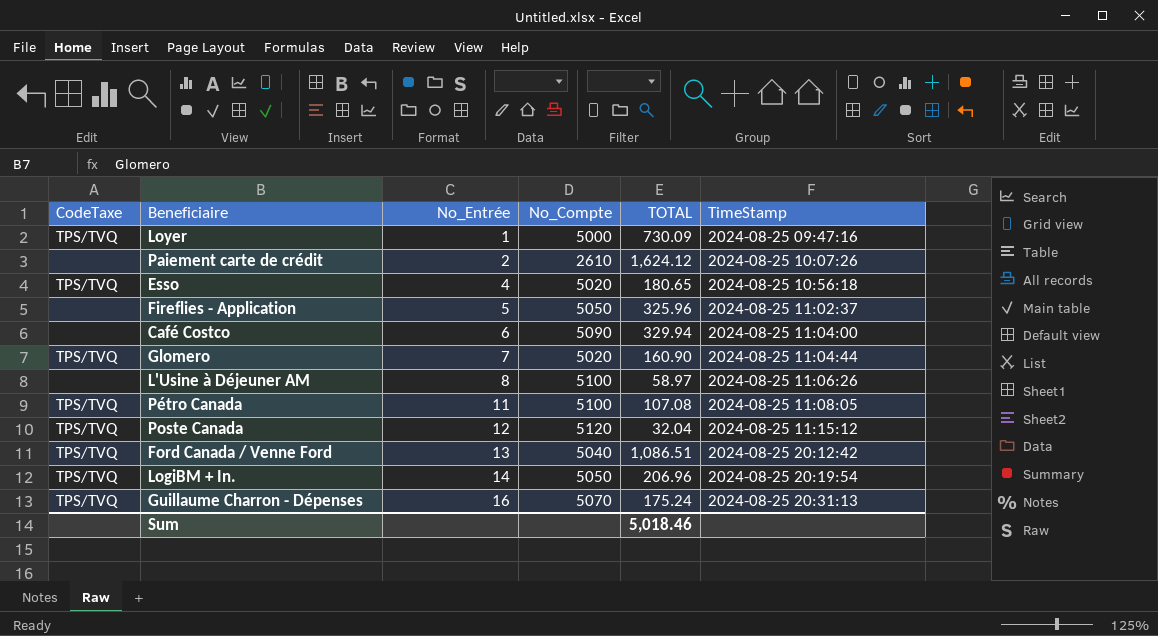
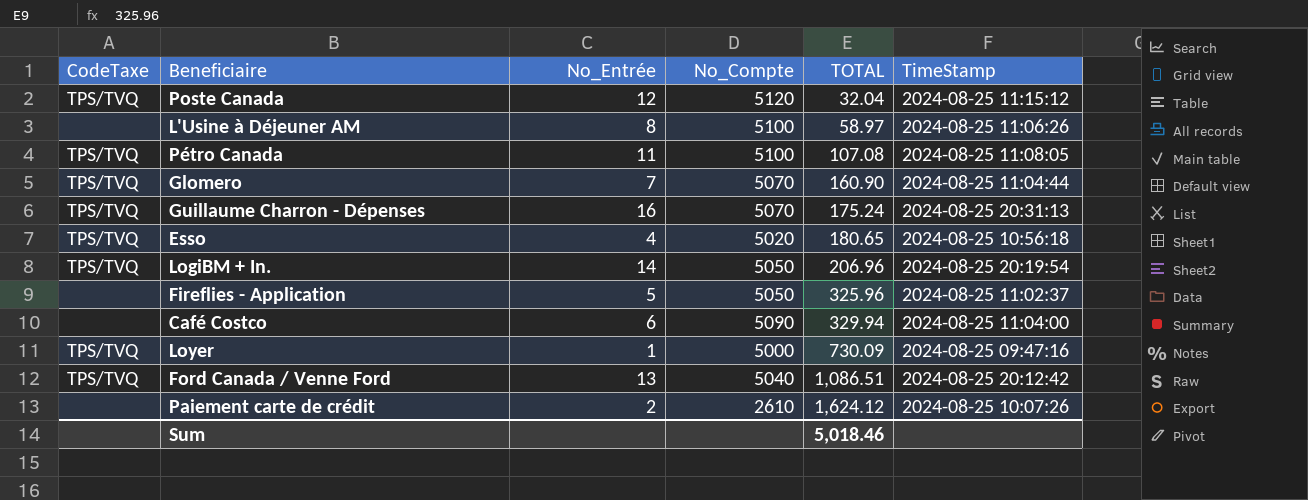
row order: No_Entrée ascending -> TOTAL ascending
Glomero | No_Compte: 5020 -> 5070

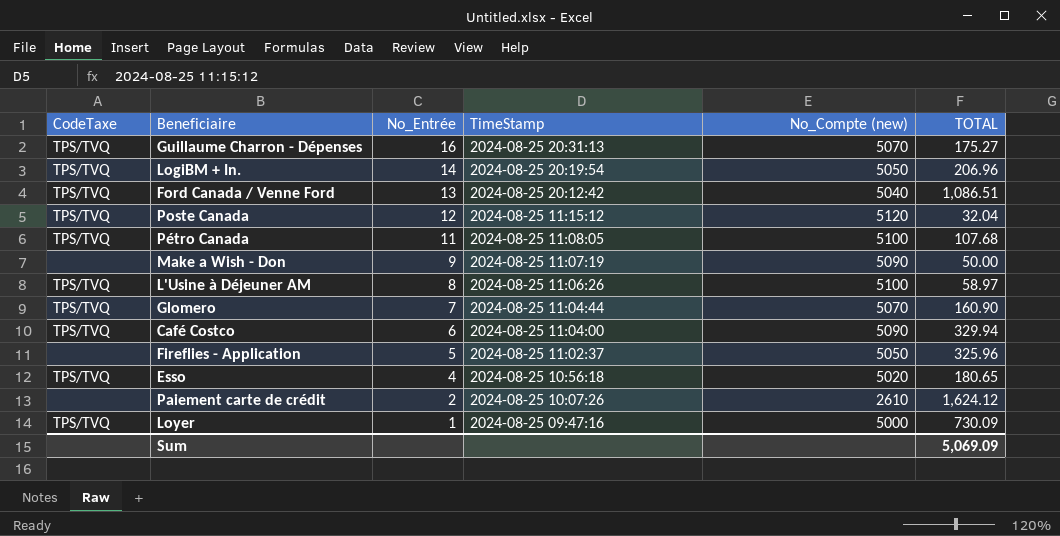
row order: TOTAL ascending -> No_Entrée descending
column TimeStamp | position: 6 -> 4
column name: No_Compte -> No_Compte (new)
Guillaume Charron - Dépenses | TOTAL: 175.24 -> 175.27
Pétro Canada | TOTAL: 107.08 -> 107.68
row Make a Wish - Don: none -> none | 9 | 2024-08-25 11:07:19 | 5090 | 50.00
L'Usine à Déjeuner AM | CodeTaxe: none -> TPS/TVQ
Café Costco | CodeTaxe: none -> TPS/TVQ
Sum | TOTAL: 5,018.46 -> 5,069.09

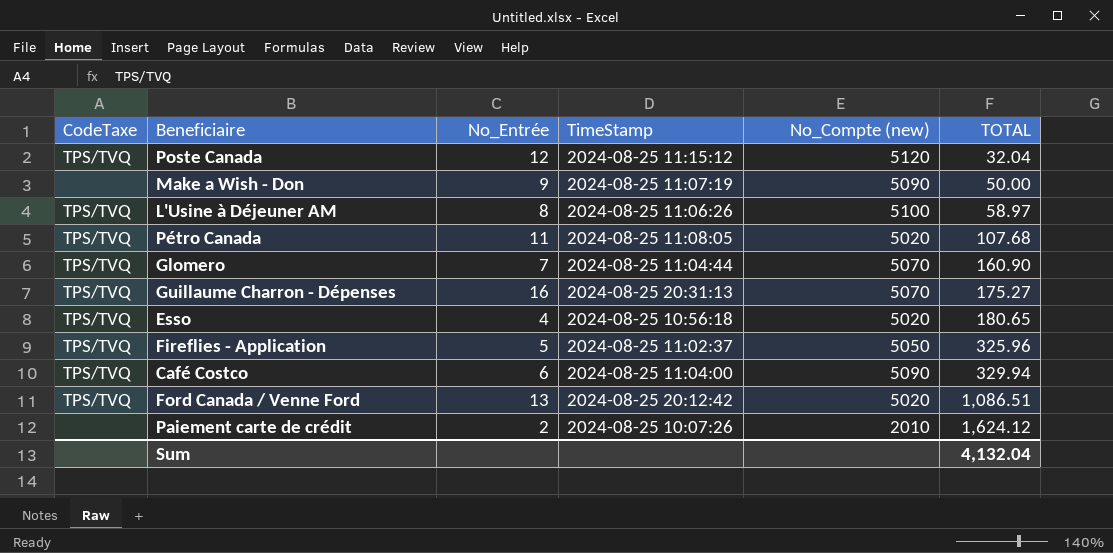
row order: No_Entrée descending -> TOTAL ascending
row LogiBM + In.: TPS/TVQ | 14 | 2024-08-25 20:19:54 | 5050 | 206.96 -> none
row Loyer: TPS/TVQ | 1 | 2024-08-25 09:47:16 | 5000 | 730.09 -> none
Pétro Canada | No_Compte (new): 5100 -> 5020
Fireflies - Application | CodeTaxe: none -> TPS/TVQ
Ford Canada / Venne Ford | No_Compte (new): 5040 -> 5020
Paiement carte de crédit | No_Compte (new): 2610 -> 2010
Sum | TOTAL: 5,069.09 -> 4,132.04

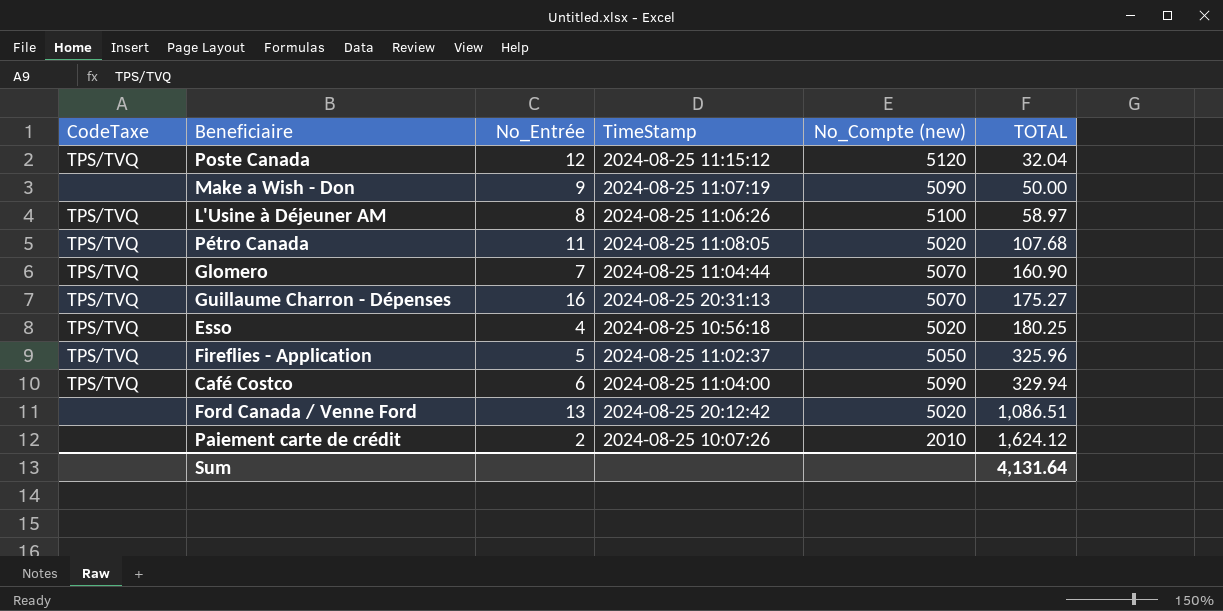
Esso | TOTAL: 180.65 -> 180.25
Ford Canada / Venne Ford | CodeTaxe: TPS/TVQ -> none
Sum | TOTAL: 4,132.04 -> 4,131.64

